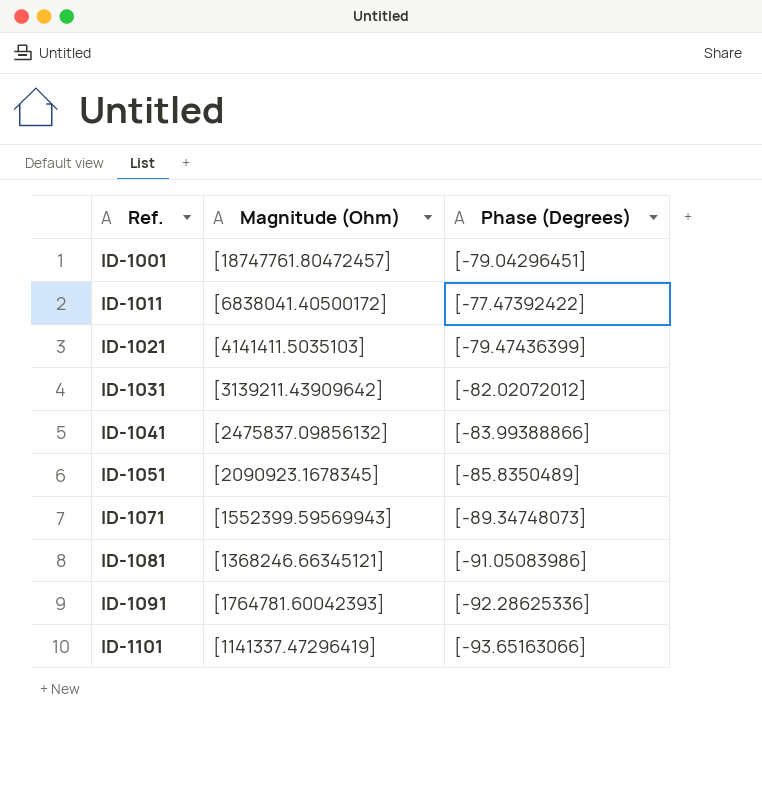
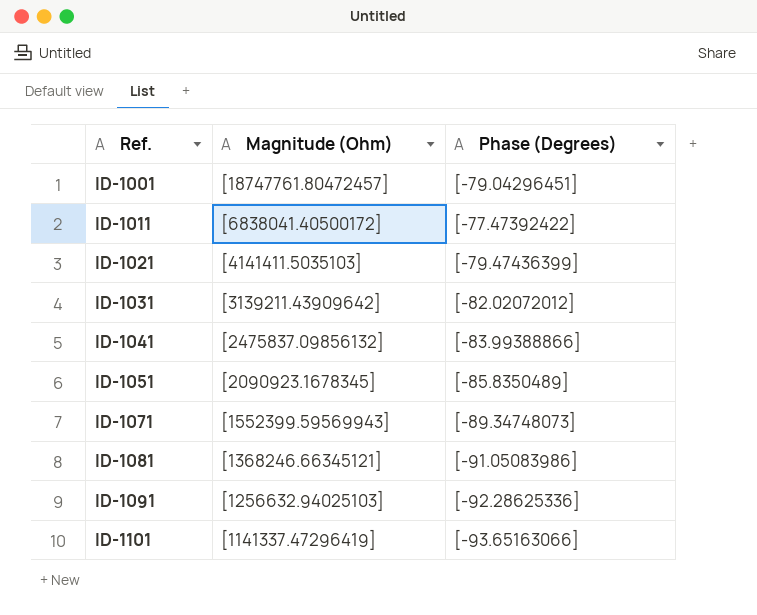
ID-1091 | Magnitude (Ohm): [1764781.60042393] -> [1256632.94025103]

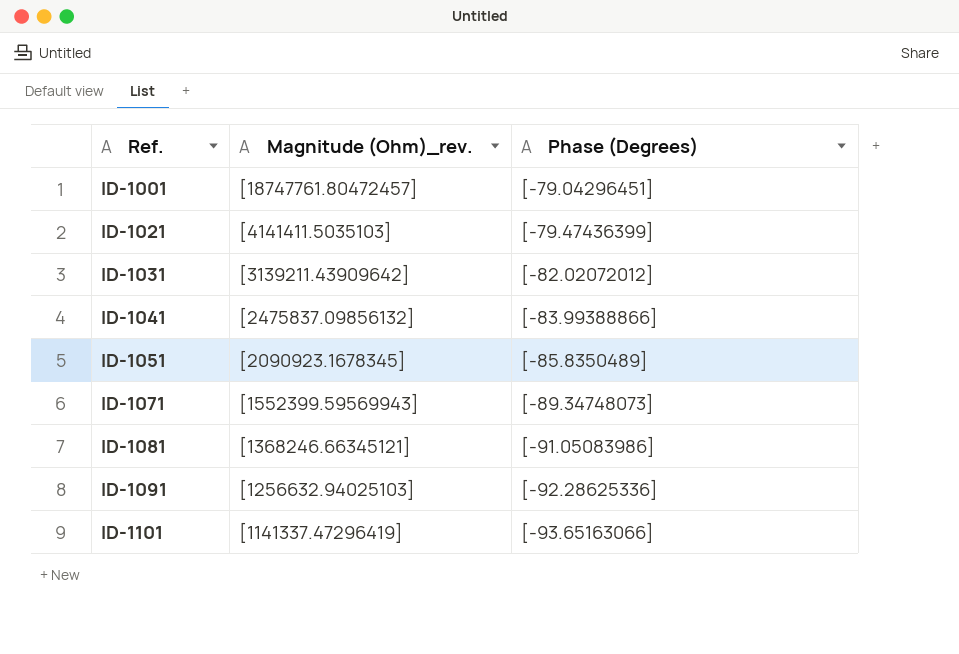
column name: Magnitude (Ohm) -> Magnitude (Ohm)_rev.
row ID-1011: [6838041.40500172] | [-77.47392422] -> none

